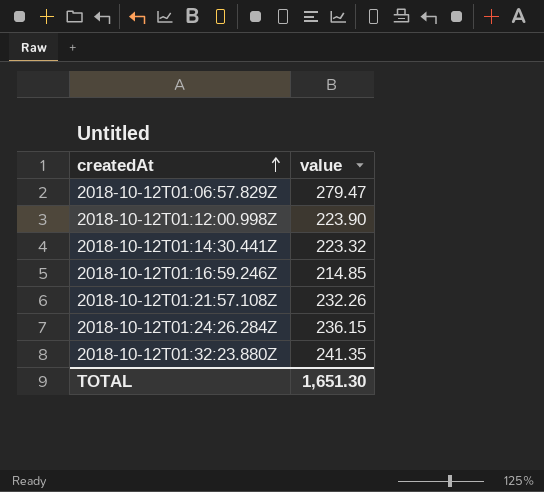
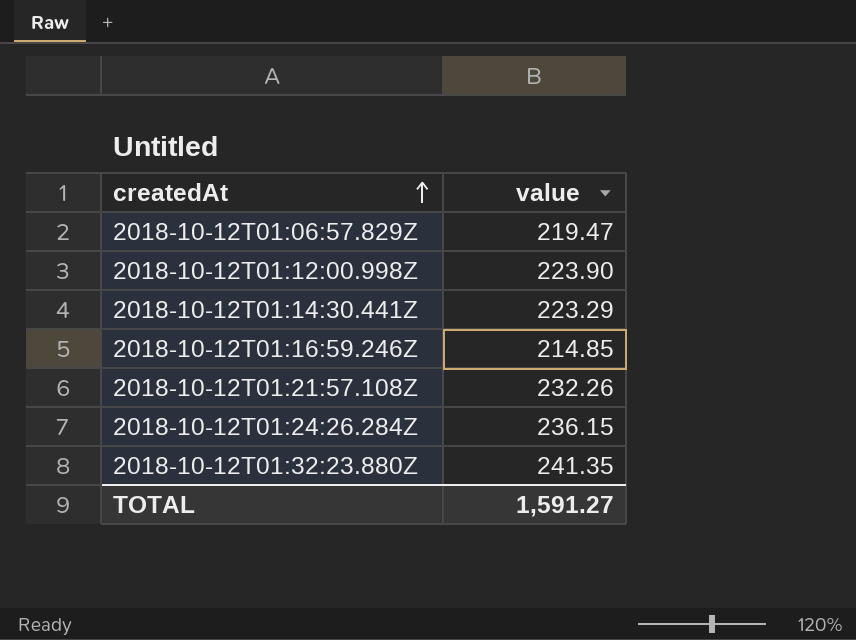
2018-10-12T01:06:57.829Z | value: 279.47 -> 219.47
2018-10-12T01:14:30.441Z | value: 223.32 -> 223.29
TOTAL | value: 1,651.30 -> 1,591.27

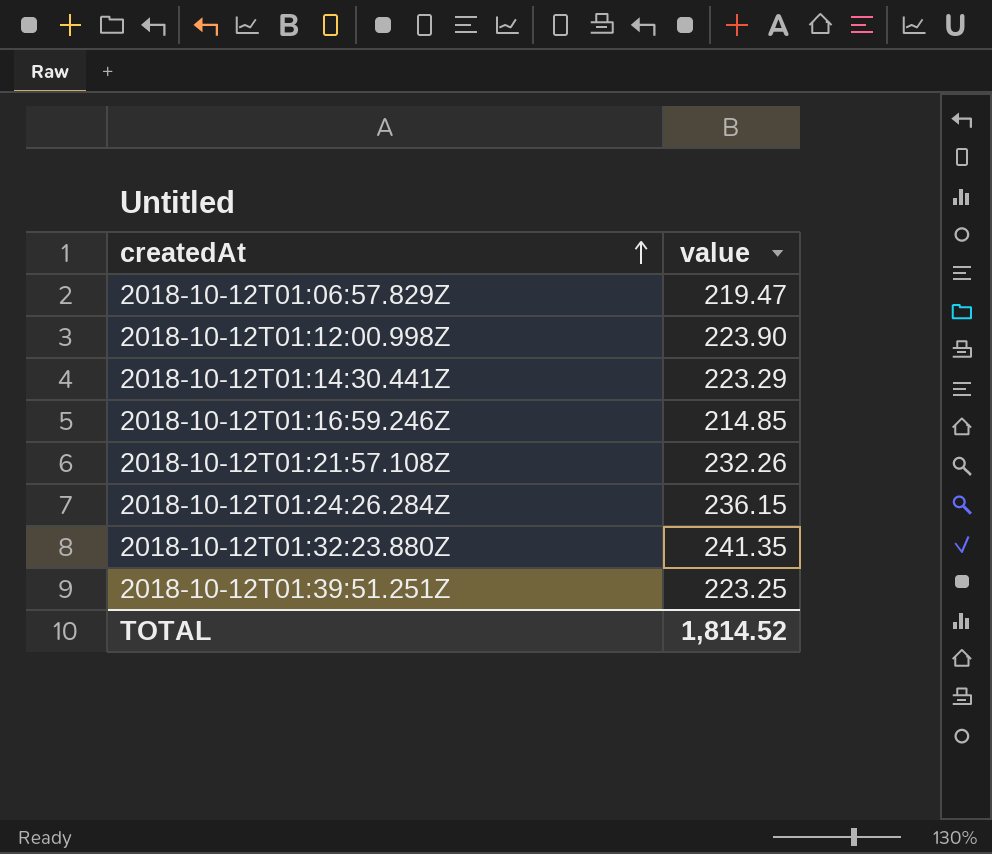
row 2018-10-12T01:39:51.251Z: none -> 223.25
TOTAL | value: 1,591.27 -> 1,814.52

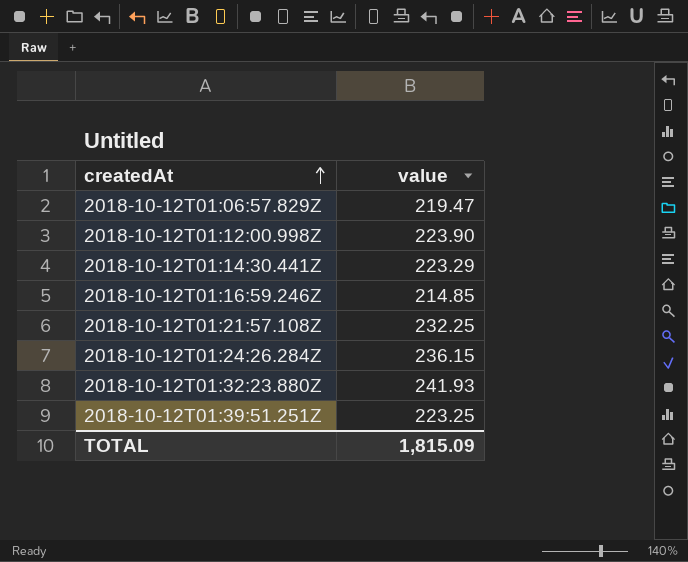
2018-10-12T01:21:57.108Z | value: 232.26 -> 232.25
2018-10-12T01:32:23.880Z | value: 241.35 -> 241.93
TOTAL | value: 1,814.52 -> 1,815.09

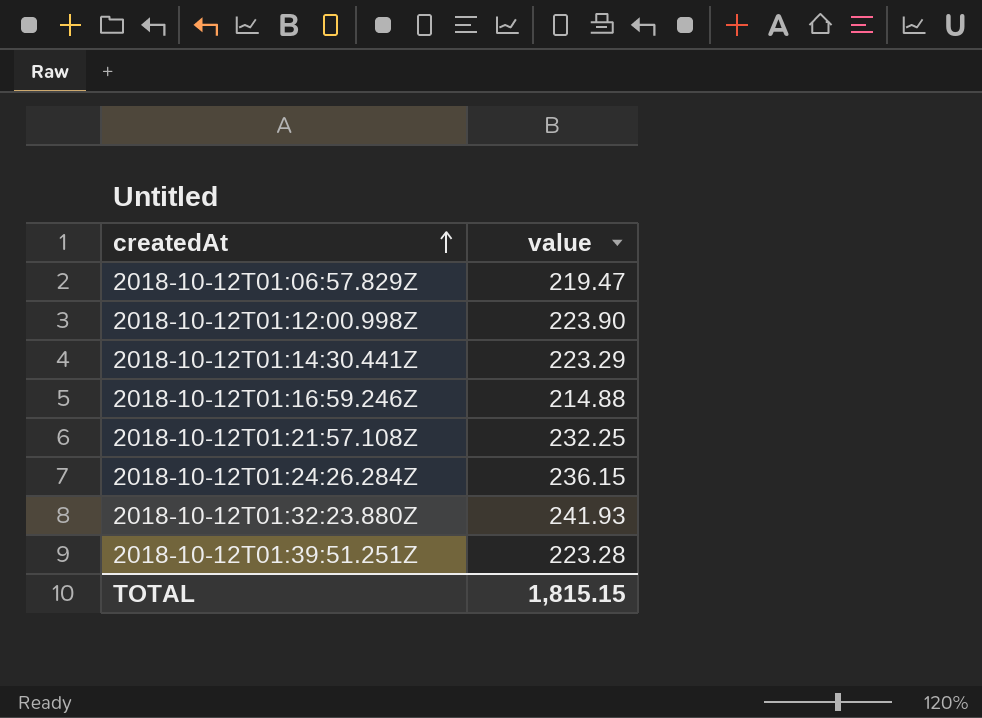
2018-10-12T01:16:59.246Z | value: 214.85 -> 214.88
2018-10-12T01:39:51.251Z | value: 223.25 -> 223.28
TOTAL | value: 1,815.09 -> 1,815.15

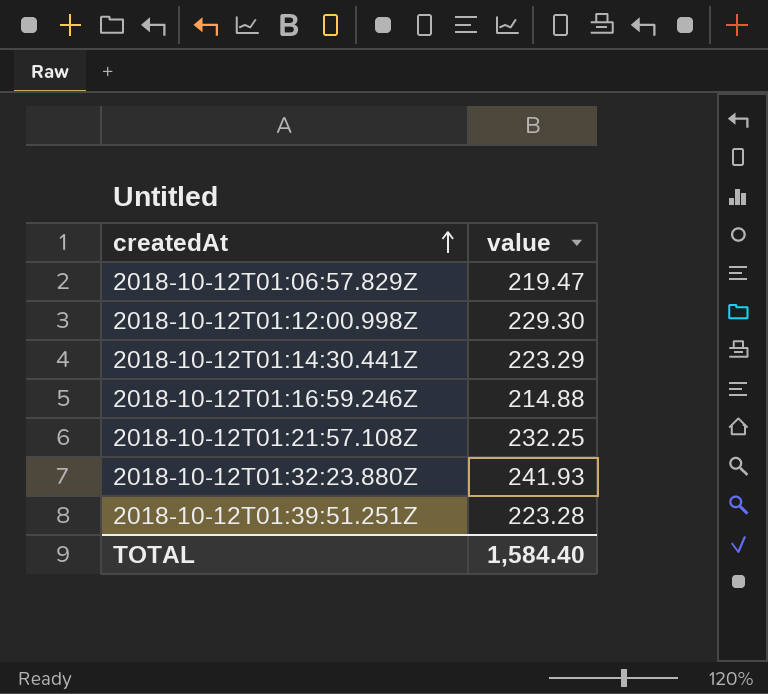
row 2018-10-12T01:24:26.284Z: 236.15 -> none
2018-10-12T01:12:00.998Z | value: 223.90 -> 229.30
TOTAL | value: 1,815.15 -> 1,584.40

